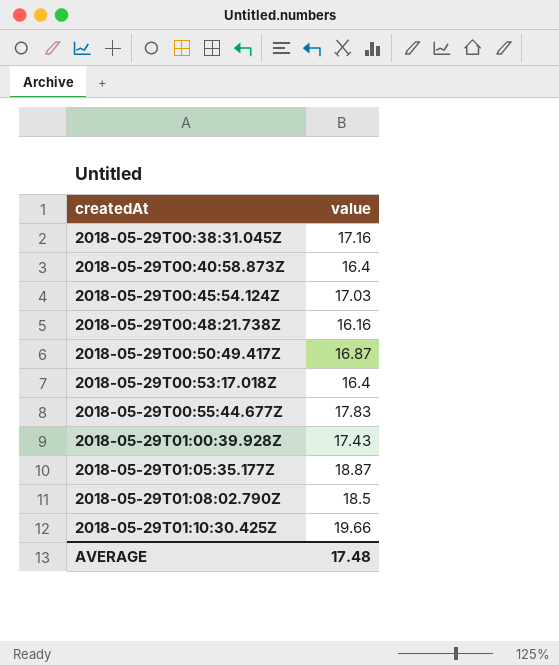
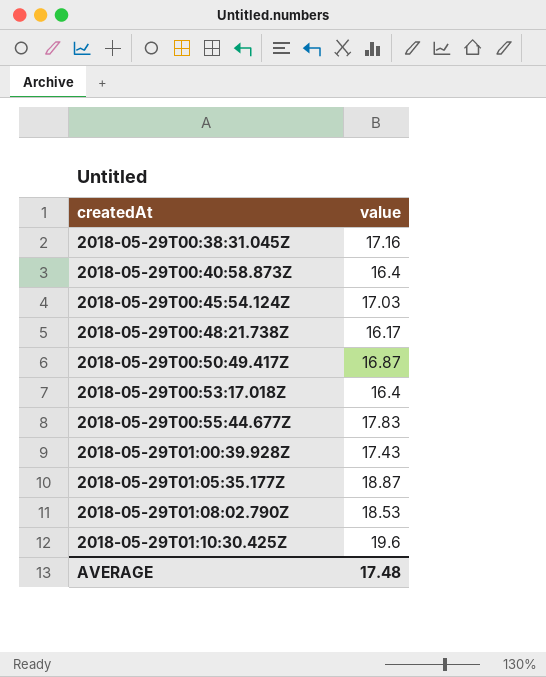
2018-05-29T00:48:21.738Z | value: 16.16 -> 16.17
2018-05-29T01:08:02.790Z | value: 18.5 -> 18.53
2018-05-29T01:10:30.425Z | value: 19.66 -> 19.6

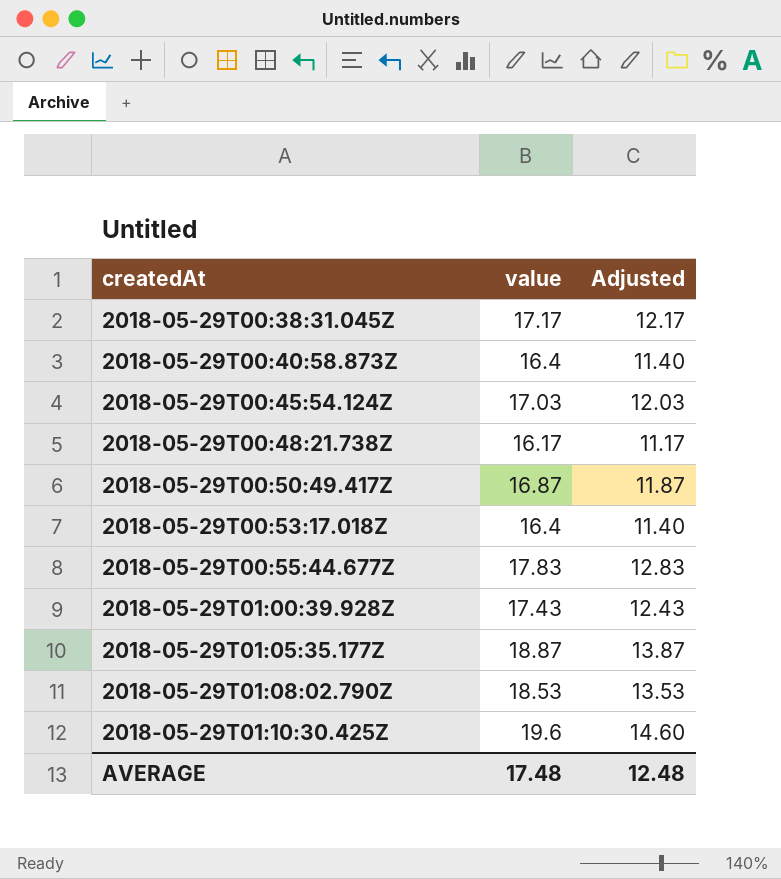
column Adjusted | formula: none -> [value] - 5
2018-05-29T00:38:31.045Z | value: 17.16 -> 17.17

